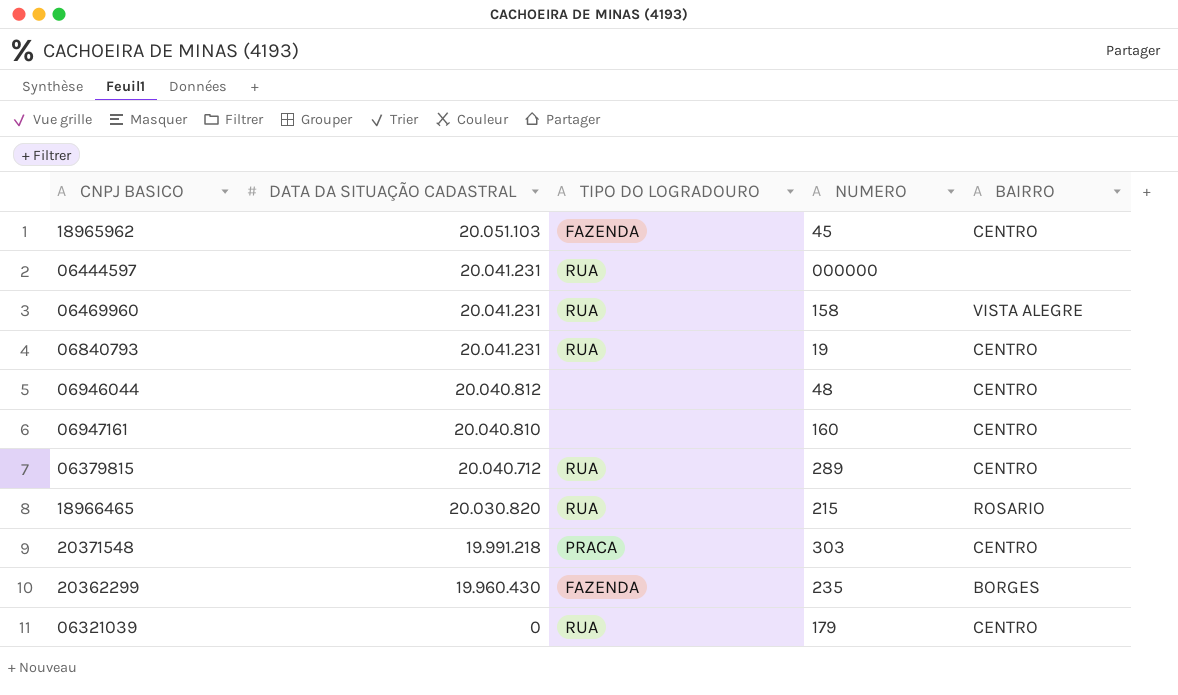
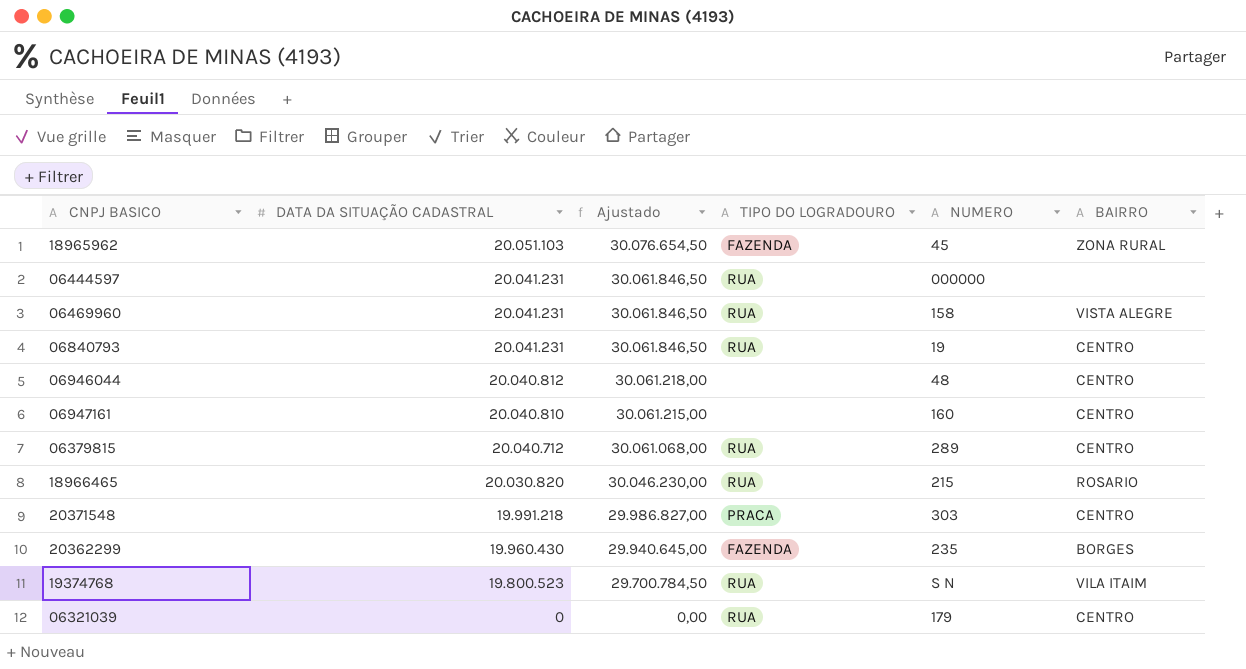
column Ajustado | formula: none -> [DATA DA SITUAÇÃO CADASTRAL] * 1,5
18965962 | BAIRRO: CENTRO -> ZONA RURAL
row 19374768: none -> 19.800.523 | 29.700.784,50 | RUA | S N | VILA ITAIM

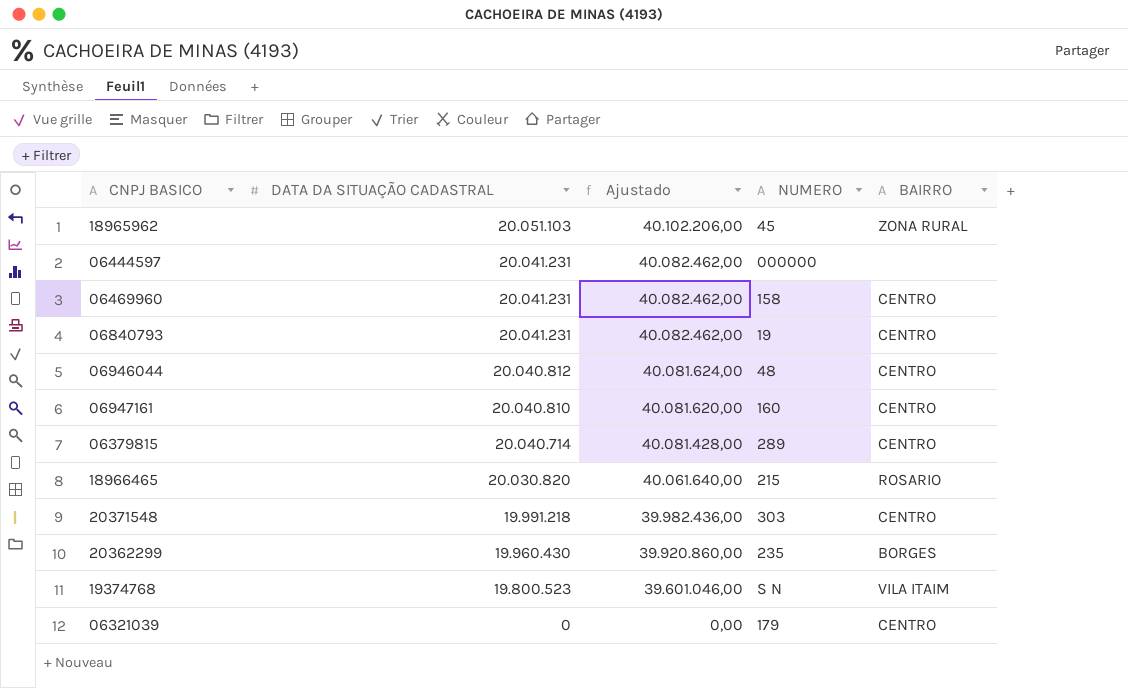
column TIPO DO LOGRADOURO | position: 4 -> none
column Ajustado | formula: [DATA DA SITUAÇÃO CADASTRAL] * 1,5 -> [DATA DA SITUAÇÃO CADASTRAL] * 2
06469960 | BAIRRO: VISTA ALEGRE -> CENTRO
06379815 | DATA DA SITUAÇÃO CADASTRAL: 20.040.712 -> 20.040.714

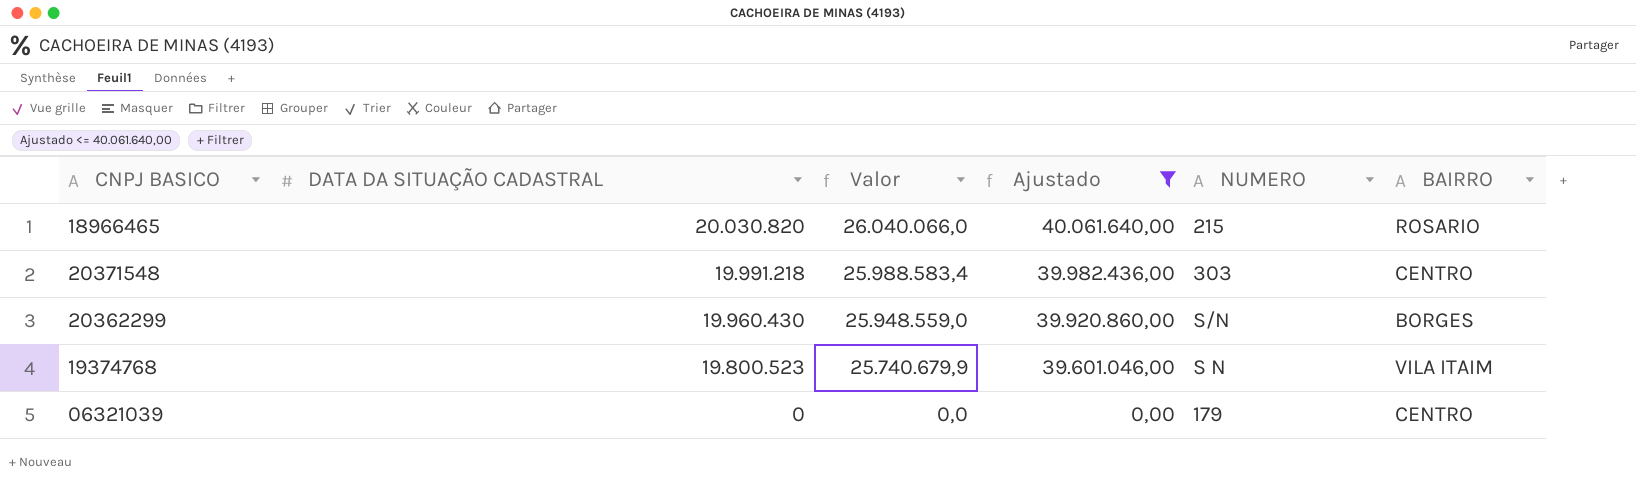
filter: none -> Ajustado <= 40.061.640,00
column Valor | formula: none -> [DATA DA SITUAÇÃO CADASTRAL] * 1,3
20362299 | NUMERO: 235 -> S/N

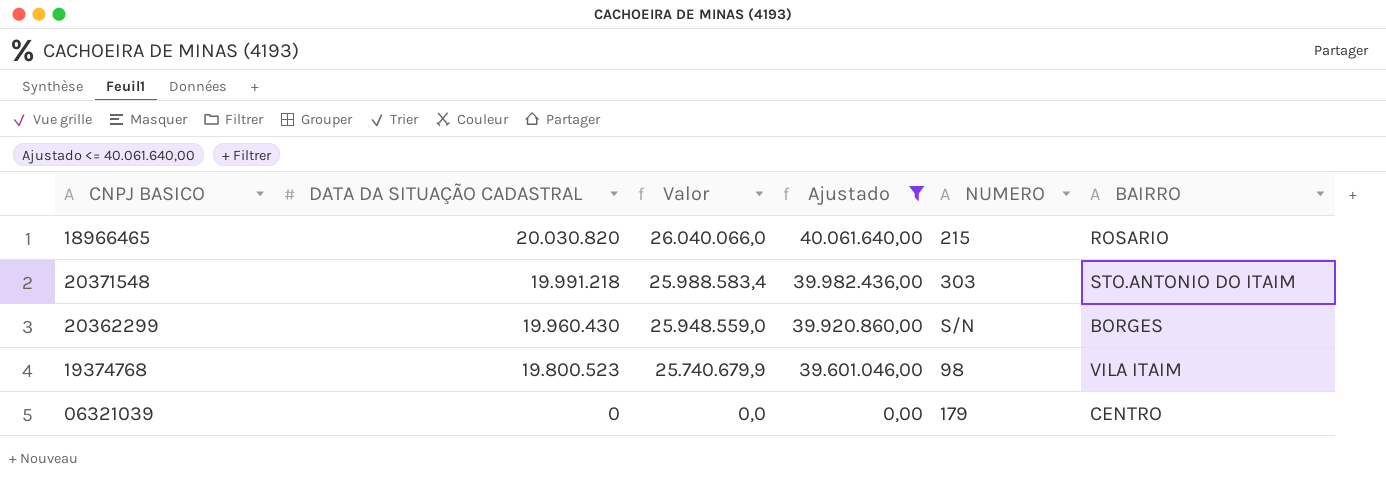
20371548 | BAIRRO: CENTRO -> STO.ANTONIO DO ITAIM
19374768 | NUMERO: S N -> 98

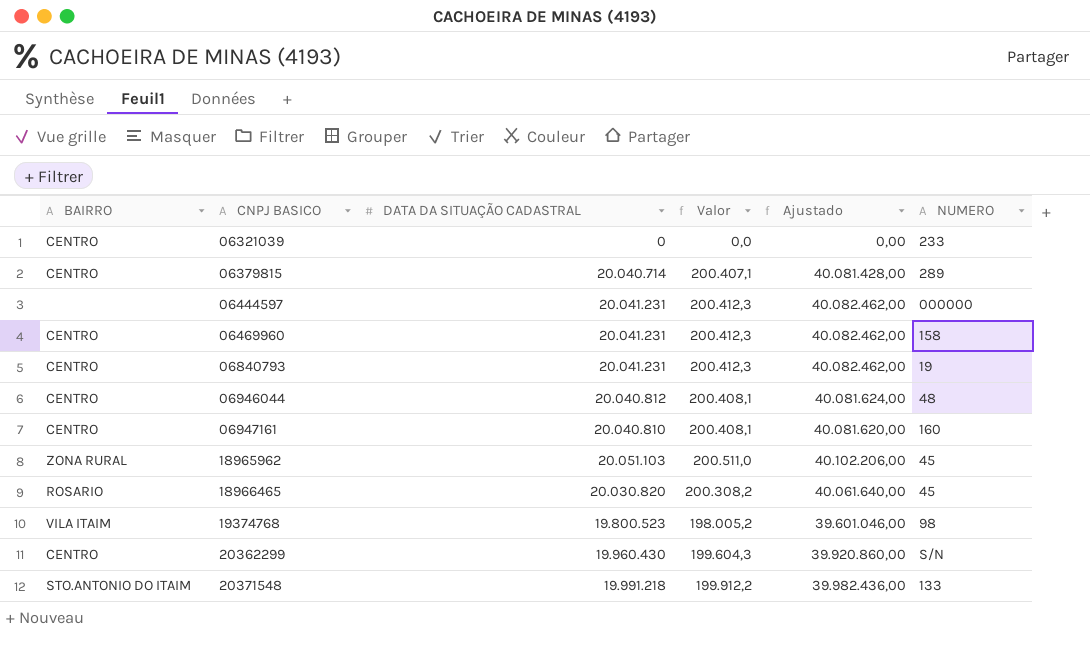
filter: Ajustado <= 40.061.640,00 -> none
row order: DATA DA SITUAÇÃO CADASTRAL descending -> CNPJ BASICO ascending
column BAIRRO | position: 6 -> 1
column Valor | formula: [DATA DA SITUAÇÃO CADASTRAL] * 1,3 -> [DATA DA SITUAÇÃO CADASTRAL] * 0,01
06321039 | NUMERO: 179 -> 233
18966465 | NUMERO: 215 -> 45
20362299 | BAIRRO: BORGES -> CENTRO
20371548 | NUMERO: 303 -> 133

